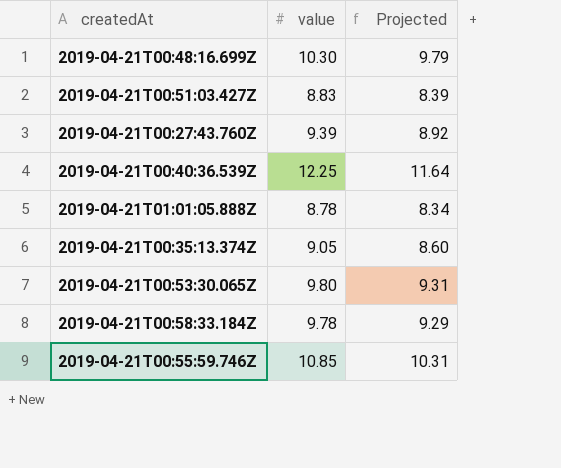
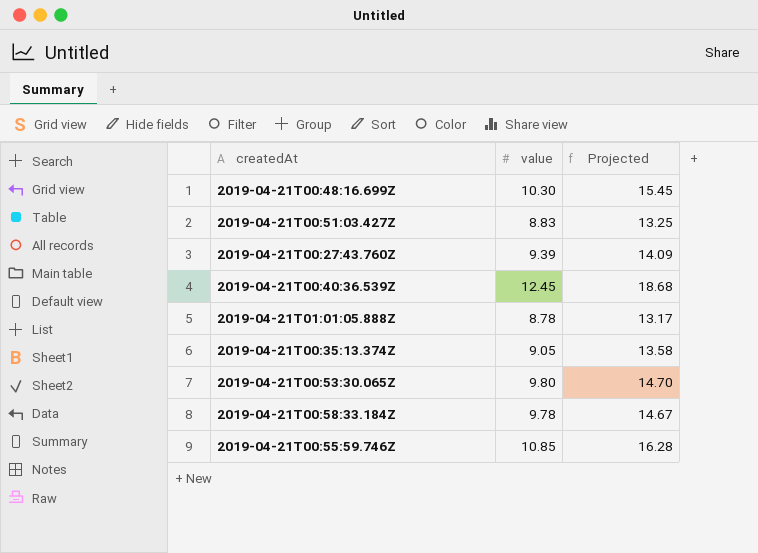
column Projected | formula: [value] * 0.95 -> [value] * 1.5
2019-04-21T00:40:36.539Z | value: 12.25 -> 12.45

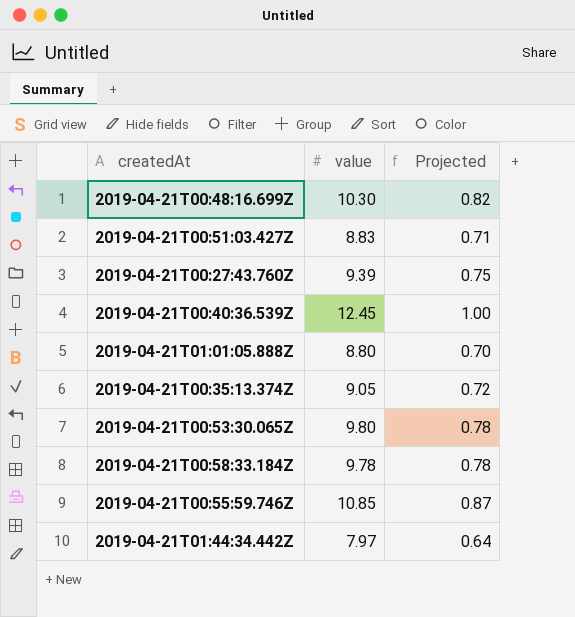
column Projected | formula: [value] * 1.5 -> [value] * 0.08
2019-04-21T01:01:05.888Z | value: 8.78 -> 8.80
row 2019-04-21T01:44:34.442Z: none -> 7.97 | 0.64

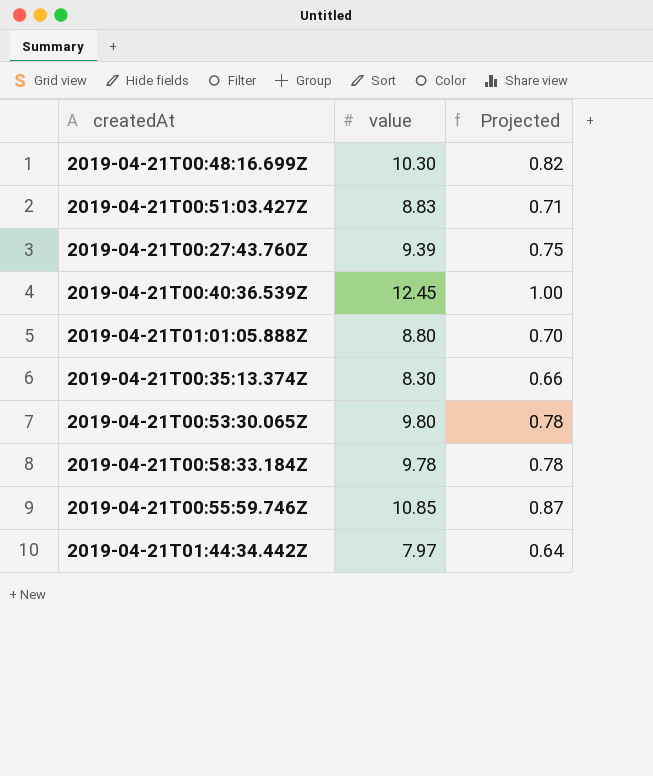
2019-04-21T00:35:13.374Z | value: 9.05 -> 8.30
2019-04-21T00:35:13.374Z | Projected: 0.72 -> 0.66

